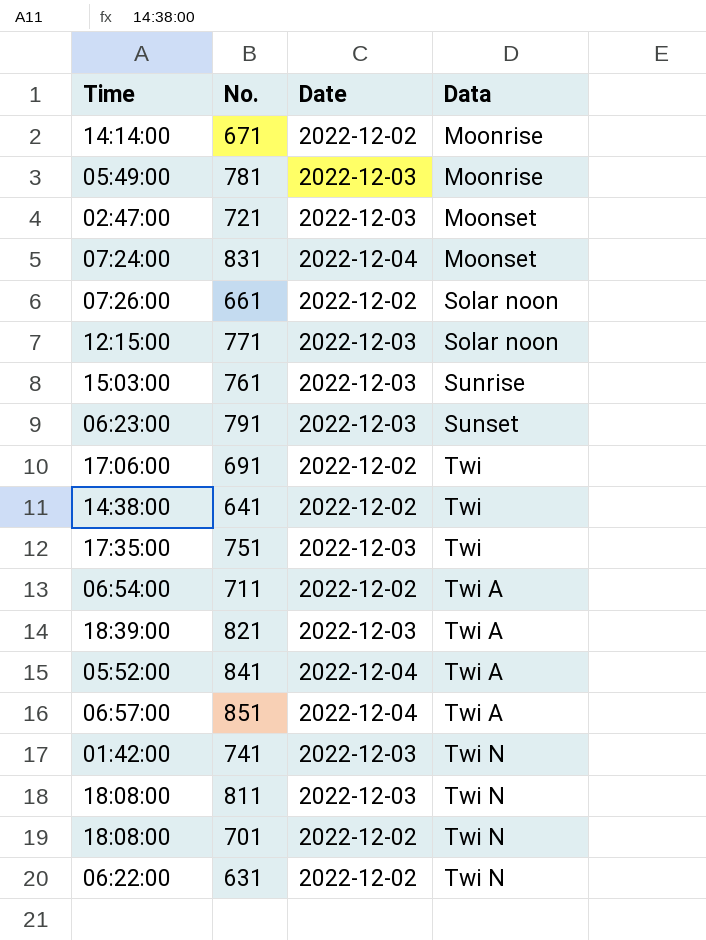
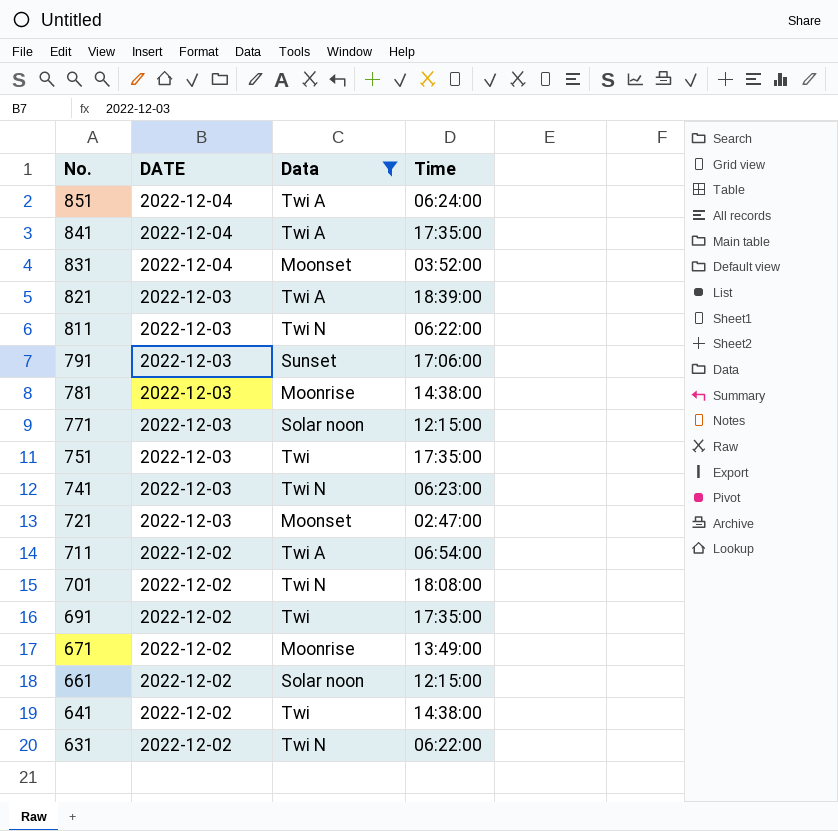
filter: none -> Data != Sunrise
row order: Data ascending -> No. descending
column name: Date -> DATE
column Time | position: 1 -> 4
851 | Time: 06:57:00 -> 06:24:00
841 | Time: 05:52:00 -> 17:35:00
831 | Time: 07:24:00 -> 03:52:00
811 | Time: 18:08:00 -> 06:22:00
791 | Time: 06:23:00 -> 17:06:00
781 | Time: 05:49:00 -> 14:38:00
741 | Time: 01:42:00 -> 06:23:00
691 | Time: 17:06:00 -> 17:35:00
671 | Time: 14:14:00 -> 13:49:00
661 | Time: 07:26:00 -> 12:15:00

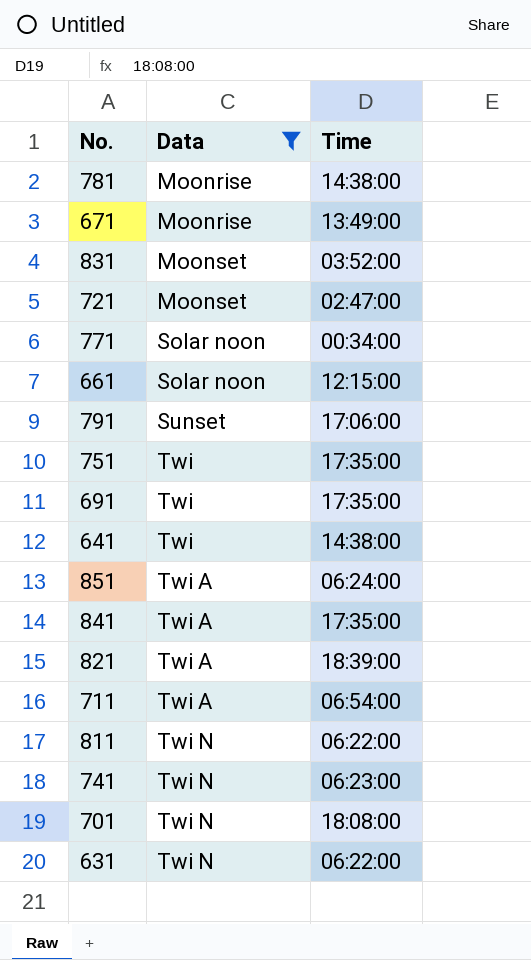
row order: No. descending -> Data ascending
column DATE | position: 2 -> none
771 | Time: 12:15:00 -> 00:34:00

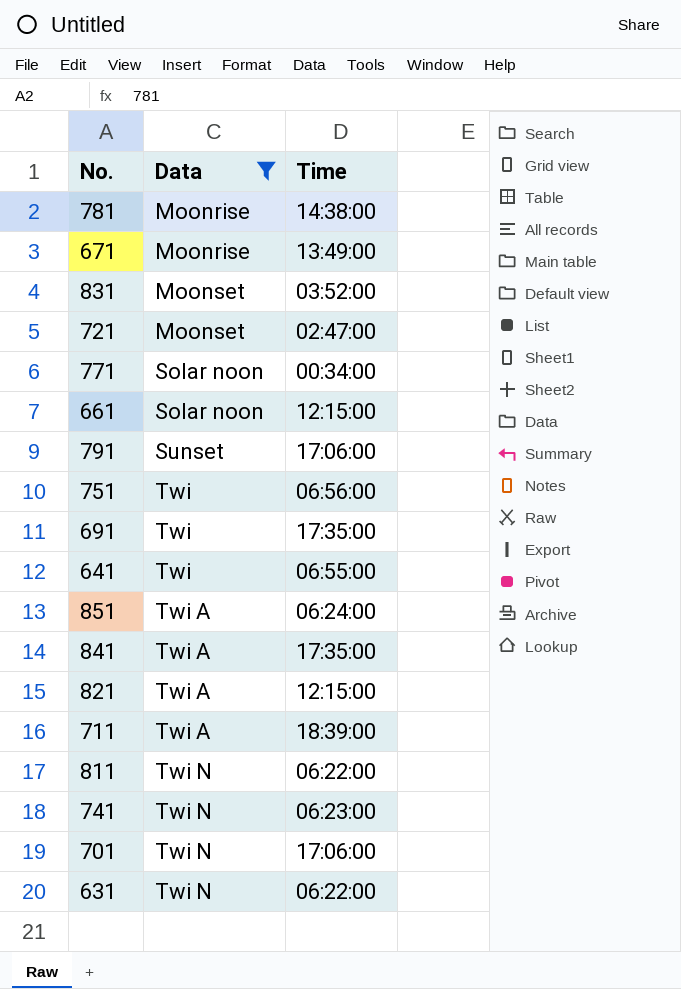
751 | Time: 17:35:00 -> 06:56:00
641 | Time: 14:38:00 -> 06:55:00
821 | Time: 18:39:00 -> 12:15:00
711 | Time: 06:54:00 -> 18:39:00
701 | Time: 18:08:00 -> 17:06:00

